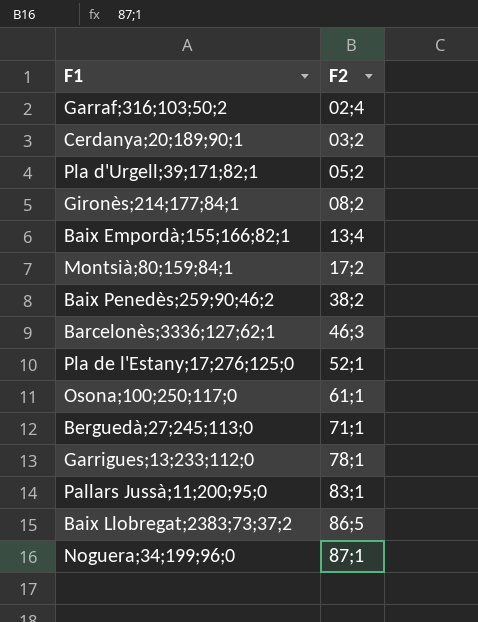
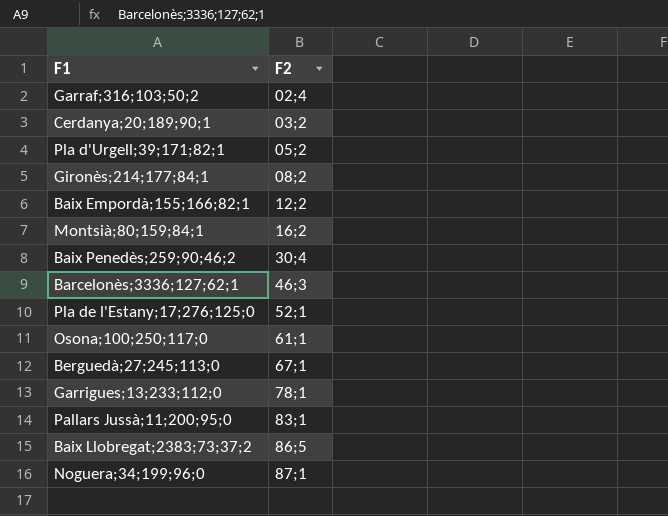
Baix Empordà;155;166;82;1 | F2: 13;4 -> 12;2
Montsià;80;159;84;1 | F2: 17;2 -> 16;2
Baix Penedès;259;90;46;2 | F2: 38;2 -> 30;4
Berguedà;27;245;113;0 | F2: 71;1 -> 67;1

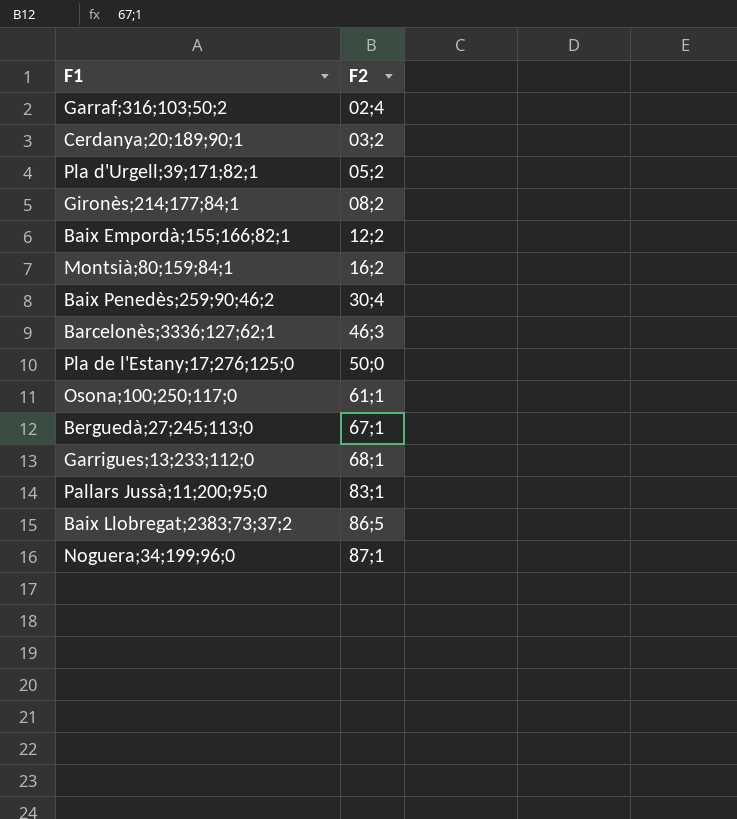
Pla de l'Estany;17;276;125;0 | F2: 52;1 -> 50;0
Garrigues;13;233;112;0 | F2: 78;1 -> 68;1

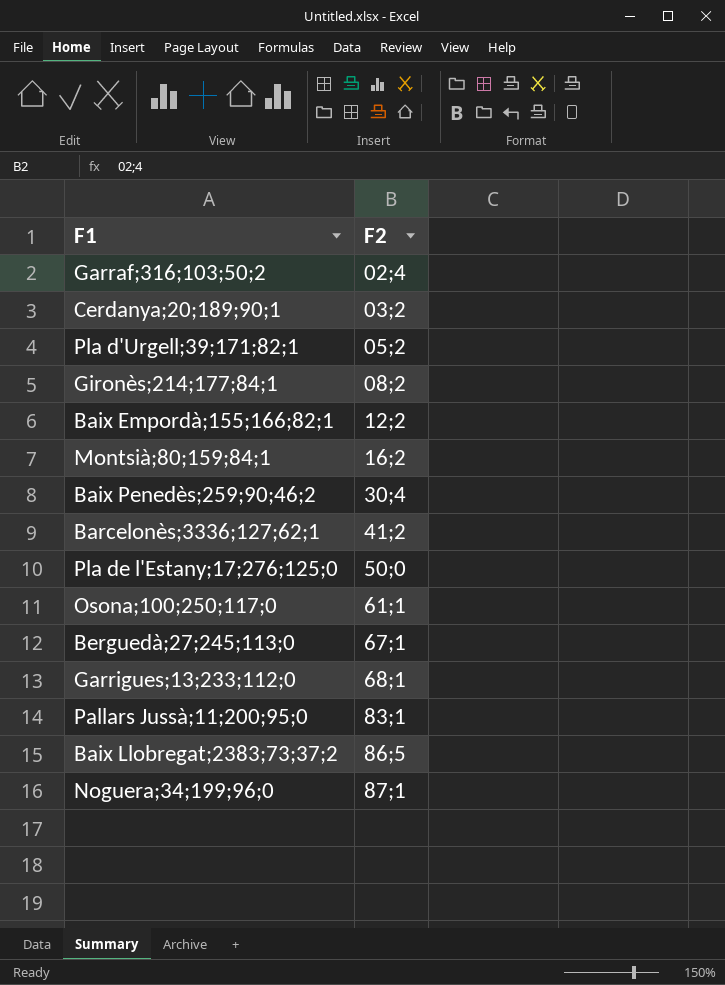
Barcelonès;3336;127;62;1 | F2: 46;3 -> 41;2

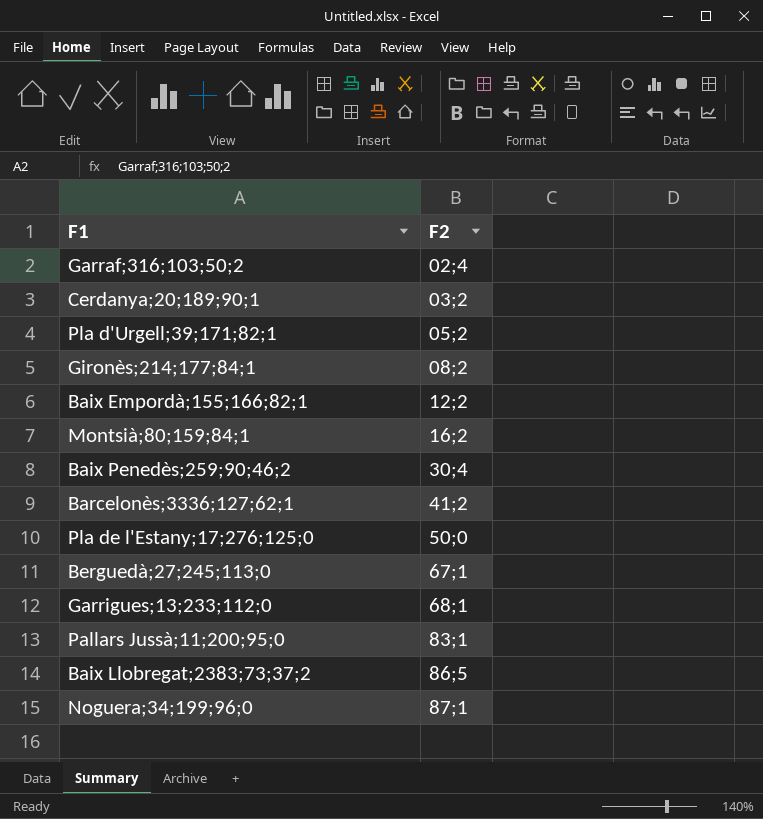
row Osona;100;250;117;0: 61;1 -> none

